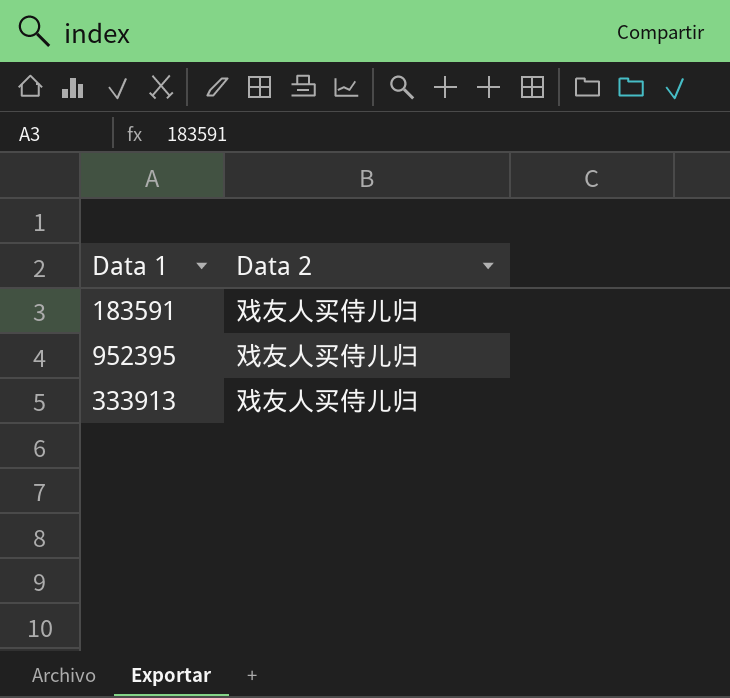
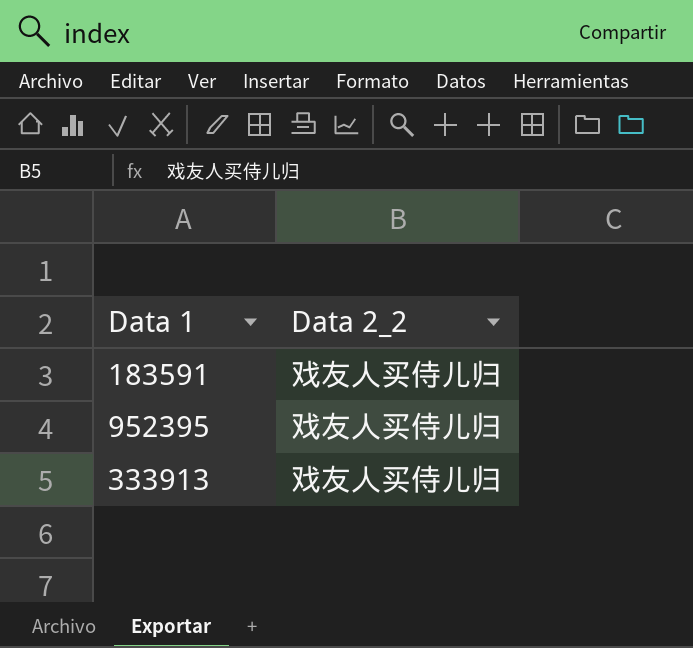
column name: Data 2 -> Data 2_2

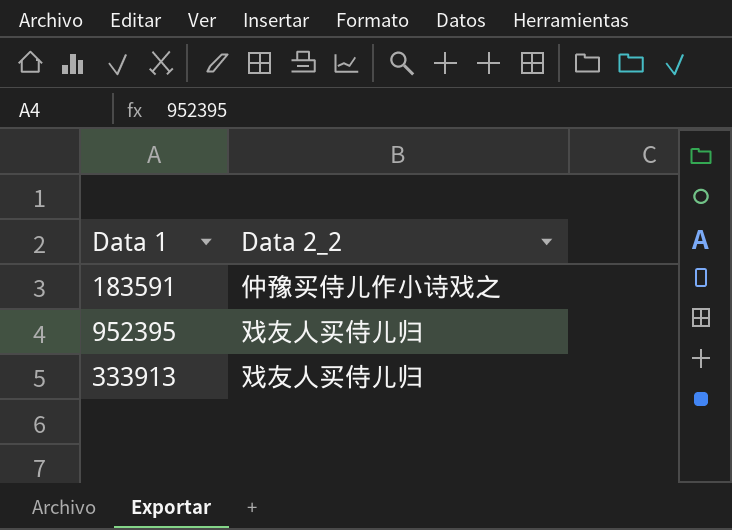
183591 | Data 2_2: 戏友人买侍儿归 -> 仲豫买侍儿作小诗戏之

